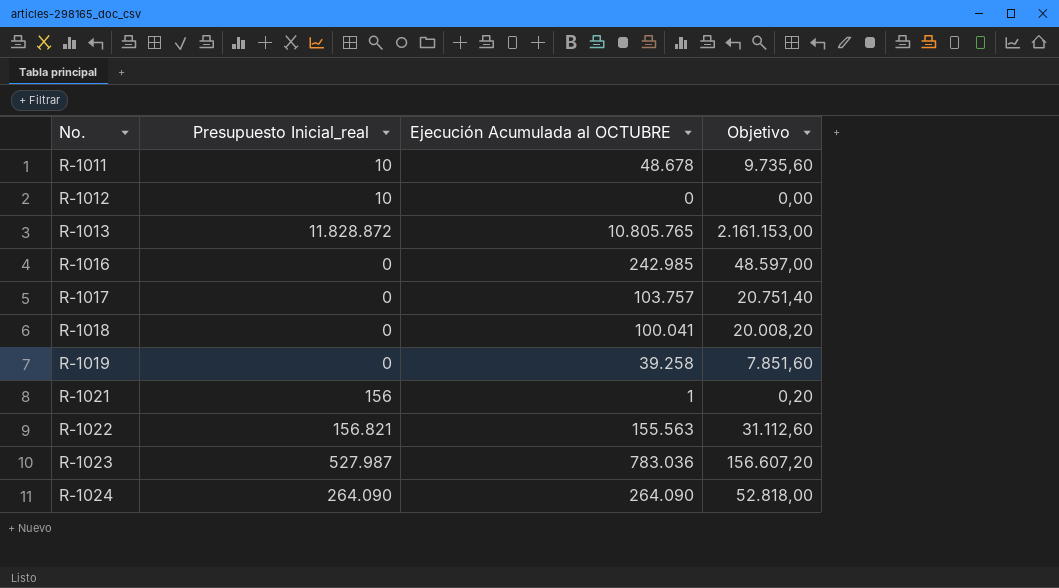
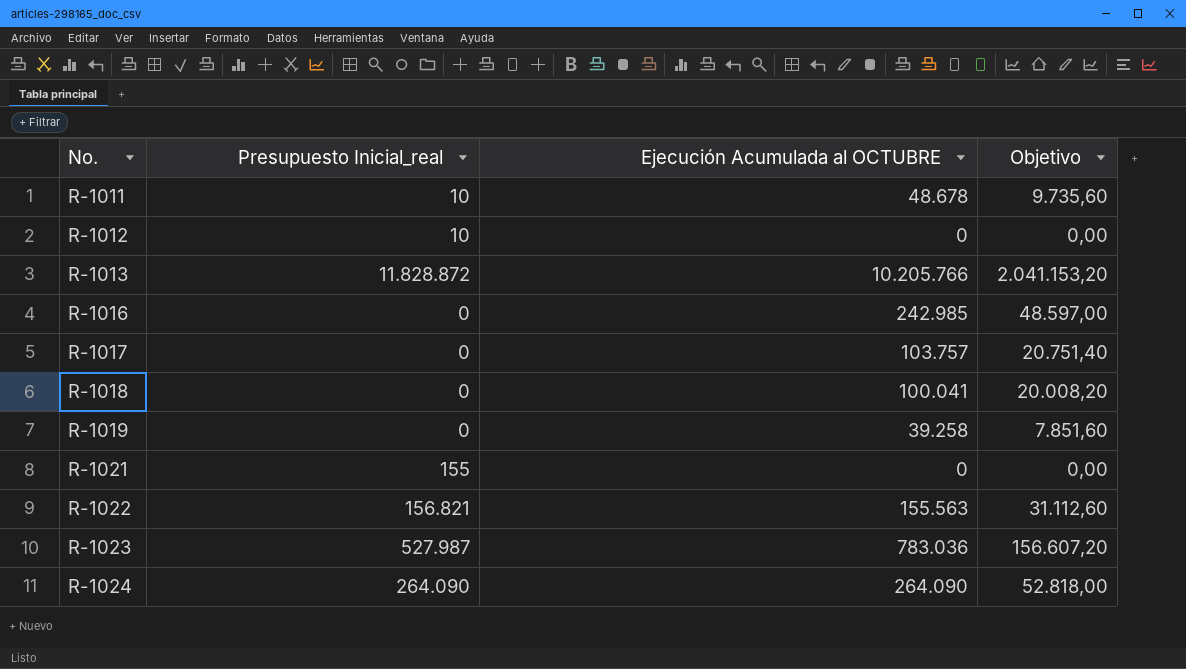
R-1013 | Ejecución Acumulada al OCTUBRE: 10.805.765 -> 10.205.766
R-1013 | Objetivo: 2.161.153,00 -> 2.041.153,20
R-1021 | Presupuesto Inicial_real: 156 -> 155
R-1021 | Ejecución Acumulada al OCTUBRE: 1 -> 0
R-1021 | Objetivo: 0,20 -> 0,00

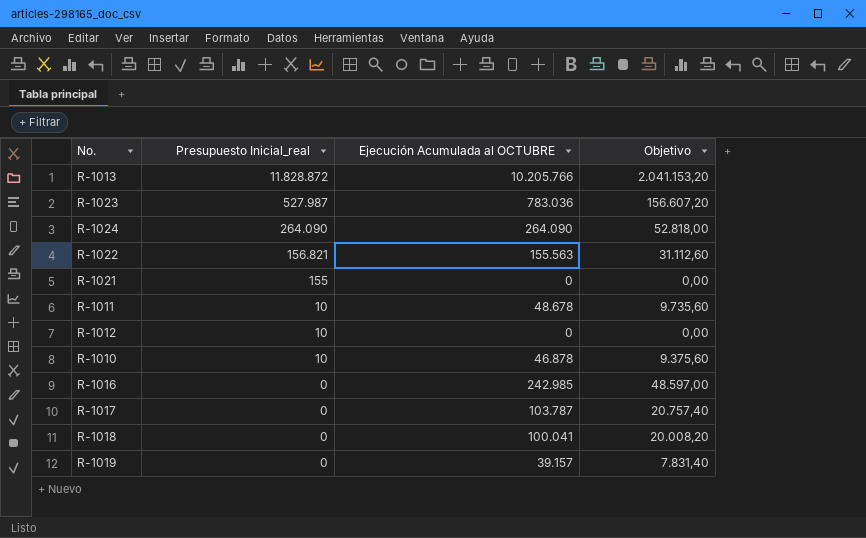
row order: No. ascending -> Presupuesto Inicial_real descending
row R-1010: none -> 10 | 46.878 | 9.375,60
R-1017 | Ejecución Acumulada al OCTUBRE: 103.757 -> 103.787
R-1017 | Objetivo: 20.751,40 -> 20.757,40
R-1019 | Ejecución Acumulada al OCTUBRE: 39.258 -> 39.157
R-1019 | Objetivo: 7.851,60 -> 7.831,40

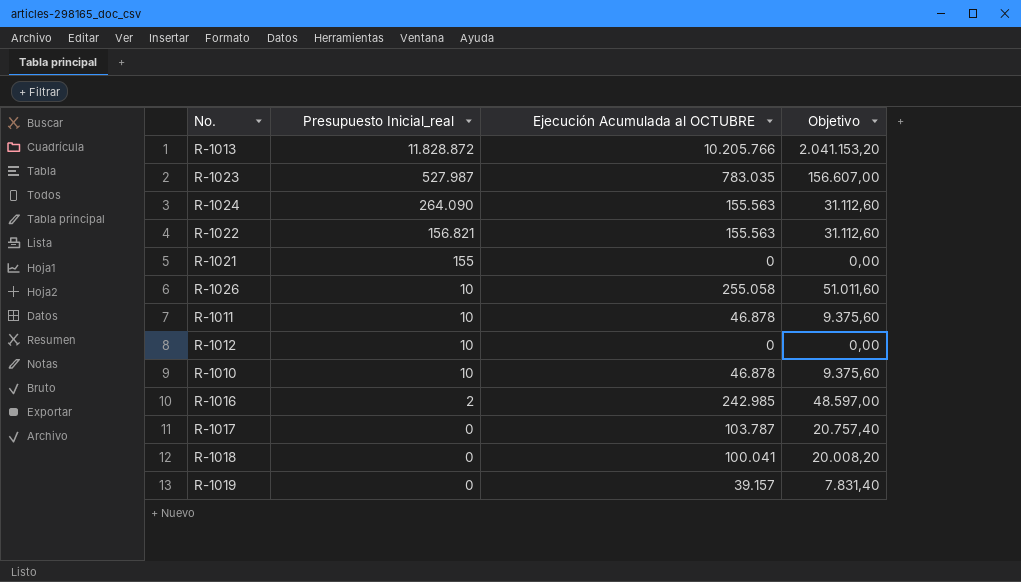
R-1023 | Ejecución Acumulada al OCTUBRE: 783.036 -> 783.035
R-1023 | Objetivo: 156.607,20 -> 156.607,00
R-1024 | Ejecución Acumulada al OCTUBRE: 264.090 -> 155.563
R-1024 | Objetivo: 52.818,00 -> 31.112,60
row R-1026: none -> 10 | 255.058 | 51.011,60
R-1011 | Ejecución Acumulada al OCTUBRE: 48.678 -> 46.878
R-1011 | Objetivo: 9.735,60 -> 9.375,60
R-1016 | Presupuesto Inicial_real: 0 -> 2

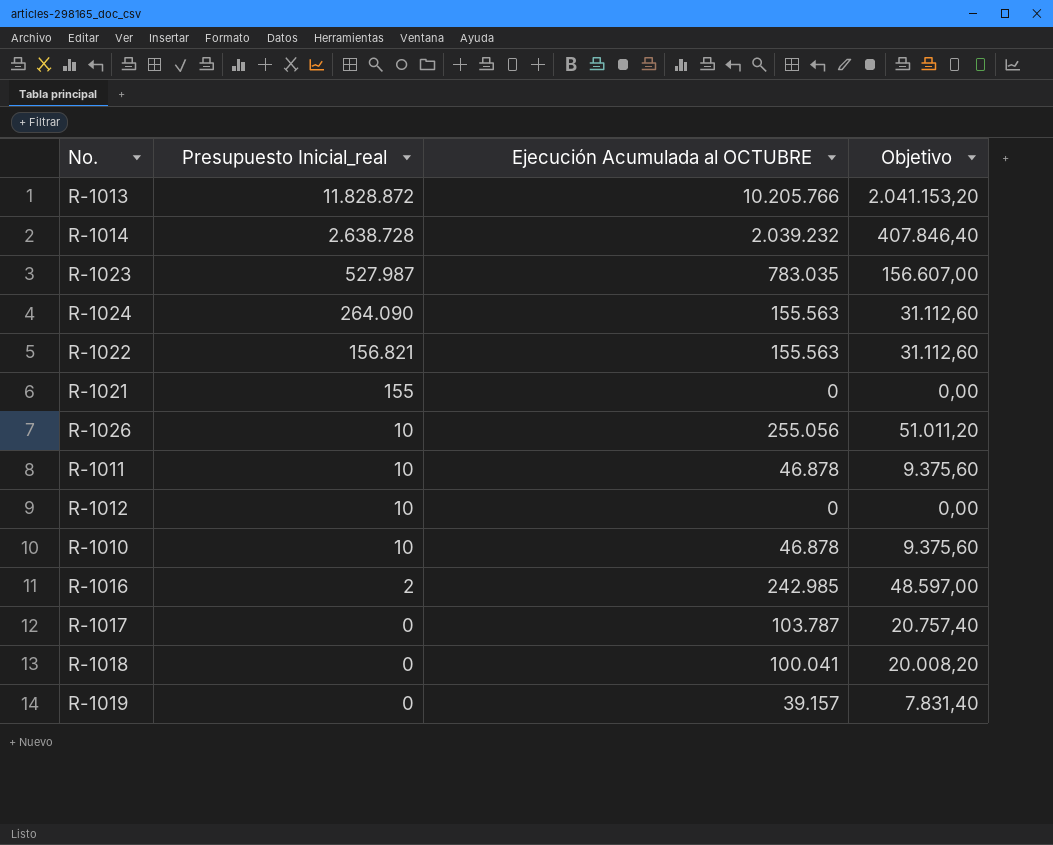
row R-1014: none -> 2.638.728 | 2.039.232 | 407.846,40
R-1026 | Ejecución Acumulada al OCTUBRE: 255.058 -> 255.056
R-1026 | Objetivo: 51.011,60 -> 51.011,20

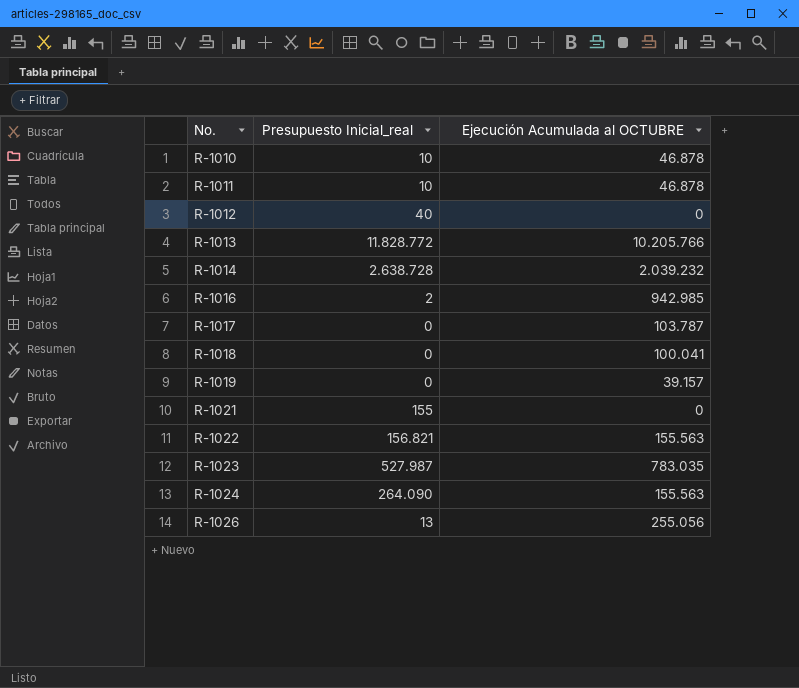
row order: Presupuesto Inicial_real descending -> No. ascending
column Objetivo | formula: [Ejecución Acumulada al OCTUBRE] * 0,2 -> none
R-1012 | Presupuesto Inicial_real: 10 -> 40
R-1013 | Presupuesto Inicial_real: 11.828.872 -> 11.828.772
R-1016 | Ejecución Acumulada al OCTUBRE: 242.985 -> 942.985
R-1026 | Presupuesto Inicial_real: 10 -> 13

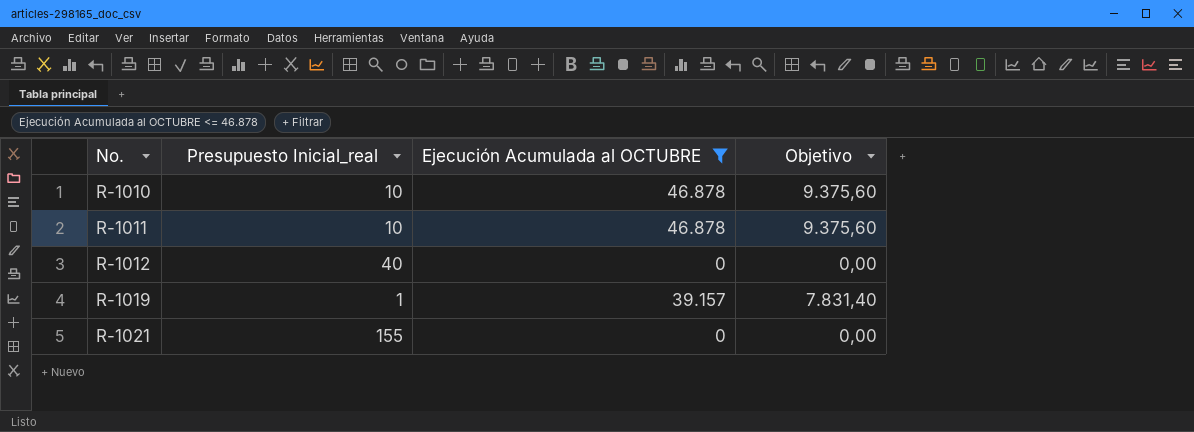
filter: none -> Ejecución Acumulada al OCTUBRE <= 46.878
column Objetivo | formula: none -> [Ejecución Acumulada al OCTUBRE] * 0,2
R-1019 | Presupuesto Inicial_real: 0 -> 1

